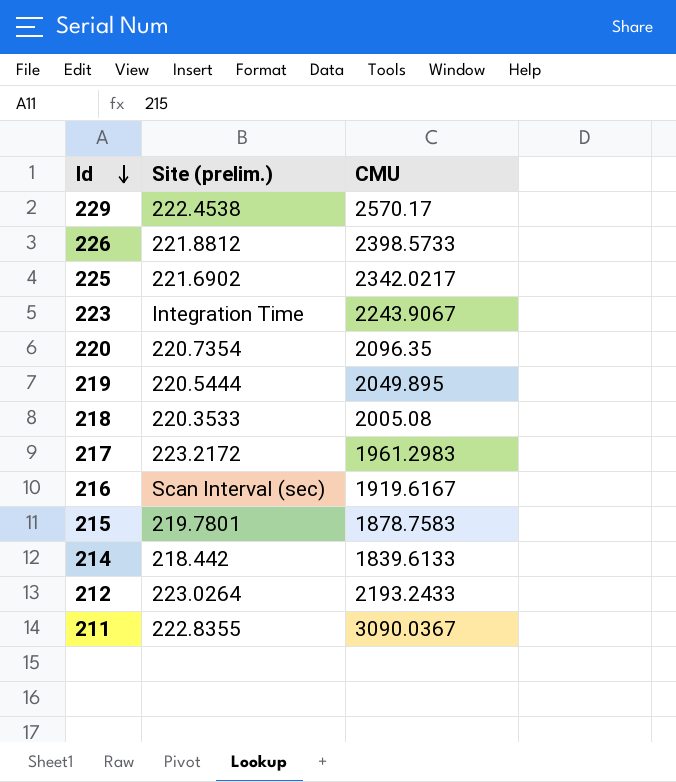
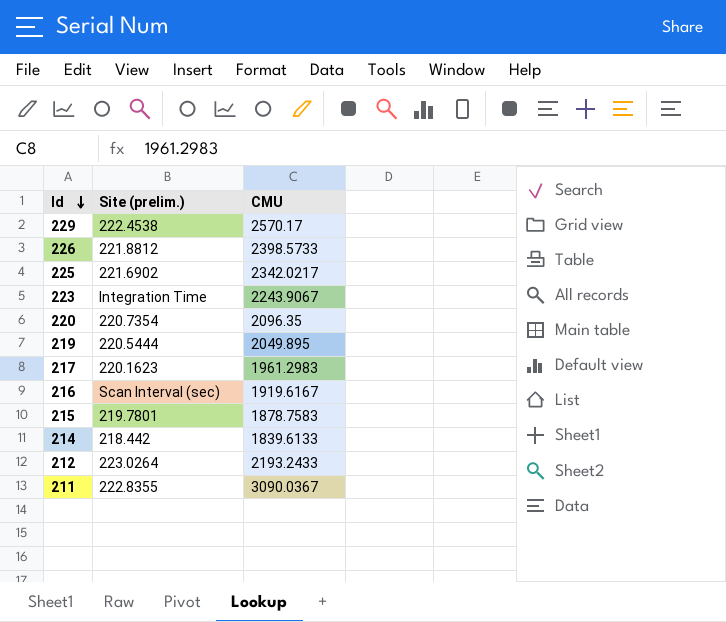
row 218: 220.3533 | 2005.08 -> none
217 | Site (prelim.): 223.2172 -> 220.1623

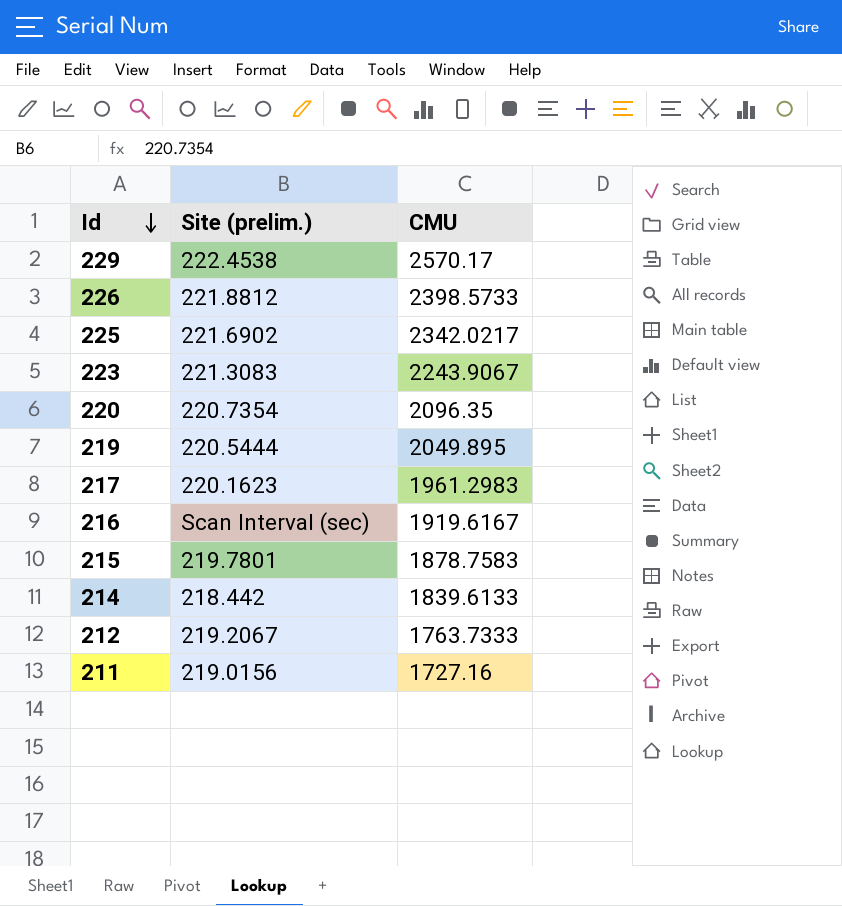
223 | Site (prelim.): Integration Time -> 221.3083
212 | Site (prelim.): 223.0264 -> 219.2067
212 | CMU: 2193.2433 -> 1763.7333
211 | Site (prelim.): 222.8355 -> 219.0156
211 | CMU: 3090.0367 -> 1727.16

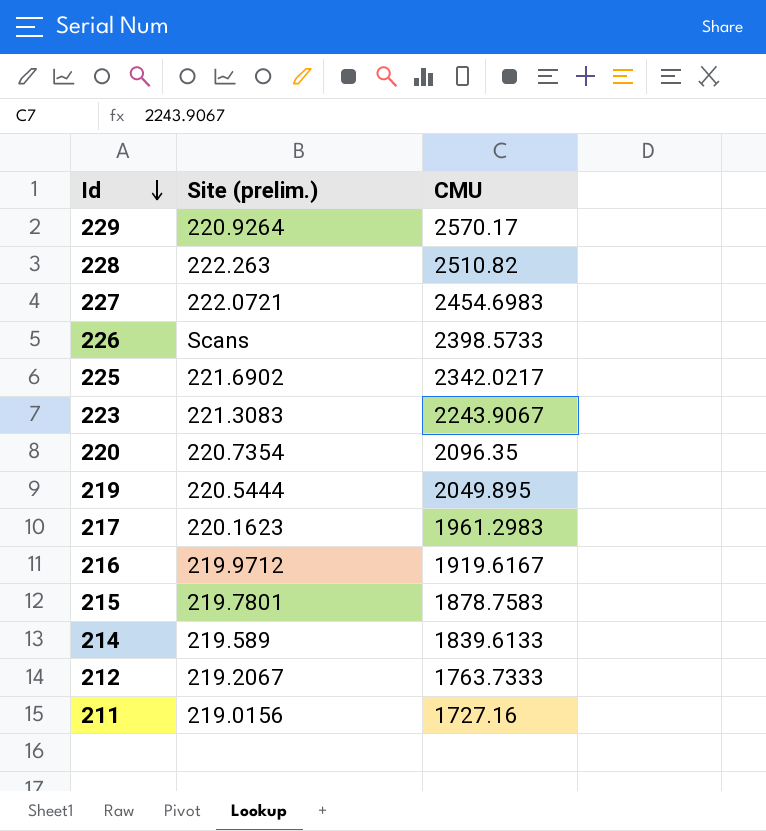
229 | Site (prelim.): 222.4538 -> 220.9264
row 228: none -> 222.263 | 2510.82
row 227: none -> 222.0721 | 2454.6983
226 | Site (prelim.): 221.8812 -> Scans
216 | Site (prelim.): Scan Interval (sec) -> 219.9712
214 | Site (prelim.): 218.442 -> 219.589

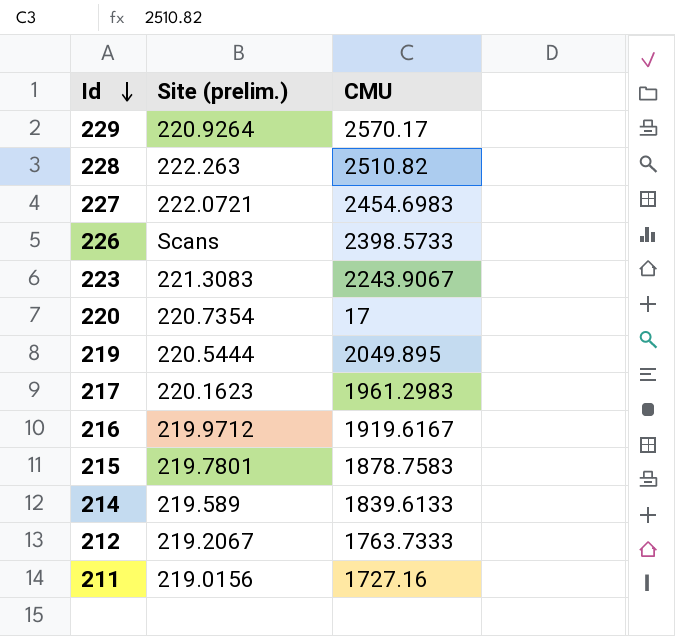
row 225: 221.6902 | 2342.0217 -> none
220 | CMU: 2096.35 -> 17

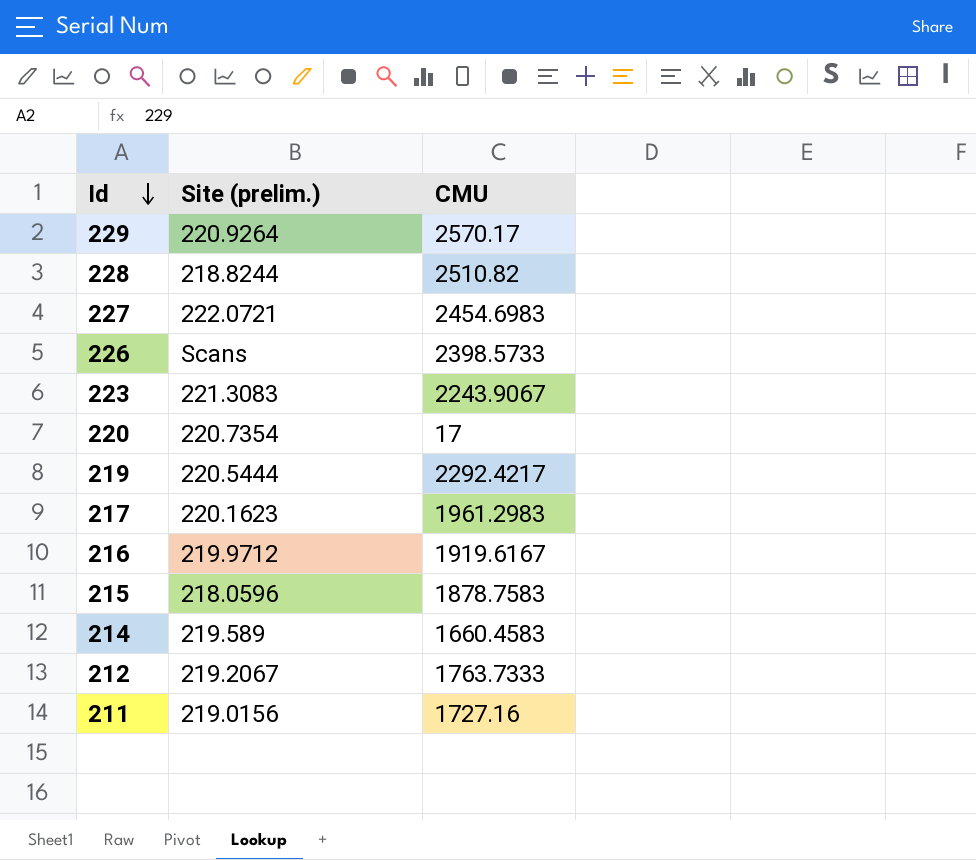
228 | Site (prelim.): 222.263 -> 218.8244
219 | CMU: 2049.895 -> 2292.4217
215 | Site (prelim.): 219.7801 -> 218.0596
214 | CMU: 1839.6133 -> 1660.4583

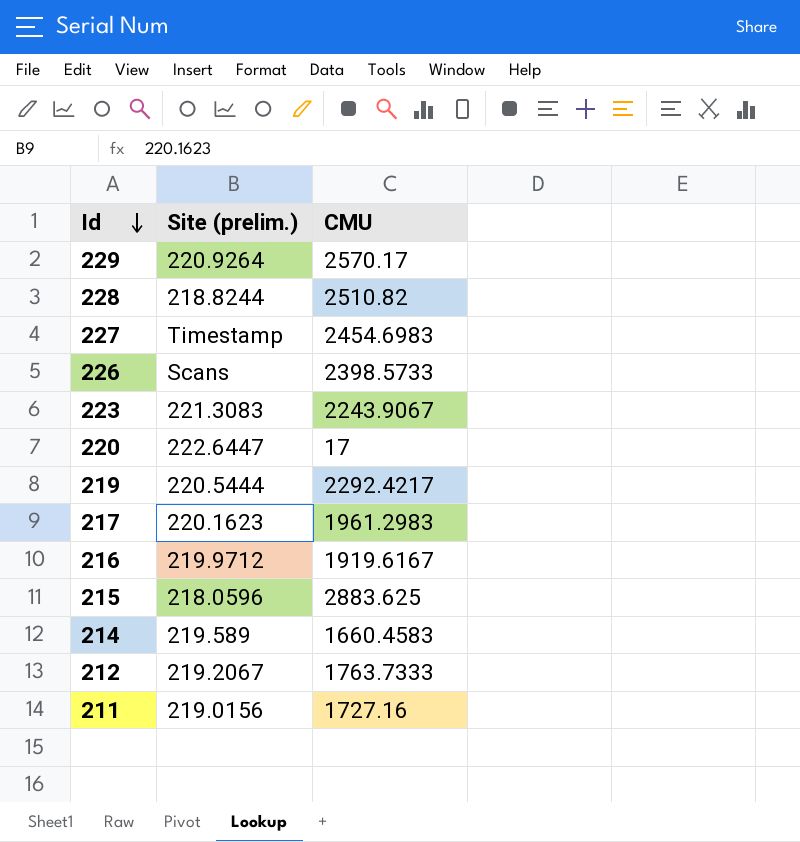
227 | Site (prelim.): 222.0721 -> Timestamp
220 | Site (prelim.): 220.7354 -> 222.6447
215 | CMU: 1878.7583 -> 2883.625

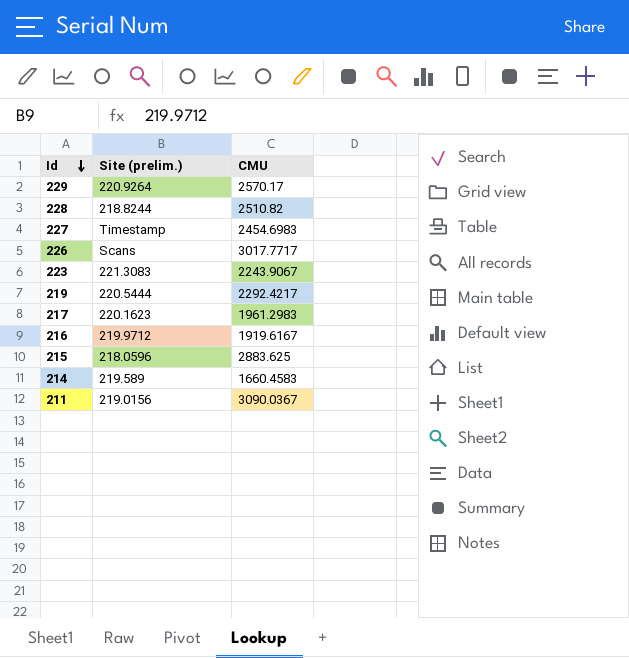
row 220: 222.6447 | 17 -> none
row 212: 219.2067 | 1763.7333 -> none
226 | CMU: 2398.5733 -> 3017.7717
211 | CMU: 1727.16 -> 3090.0367

